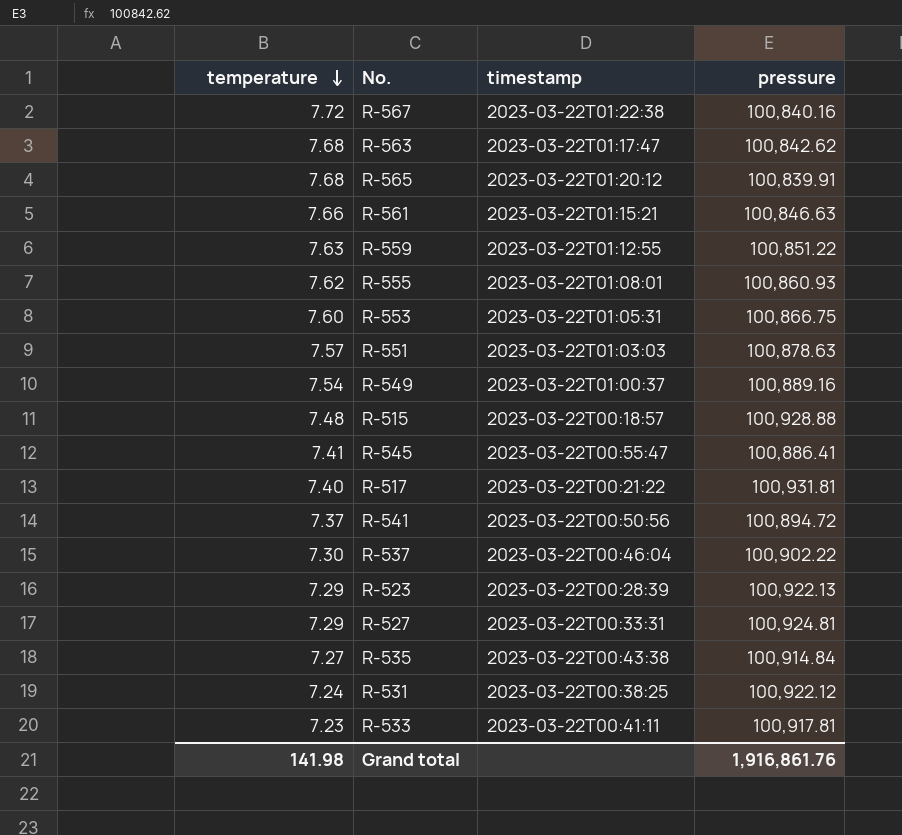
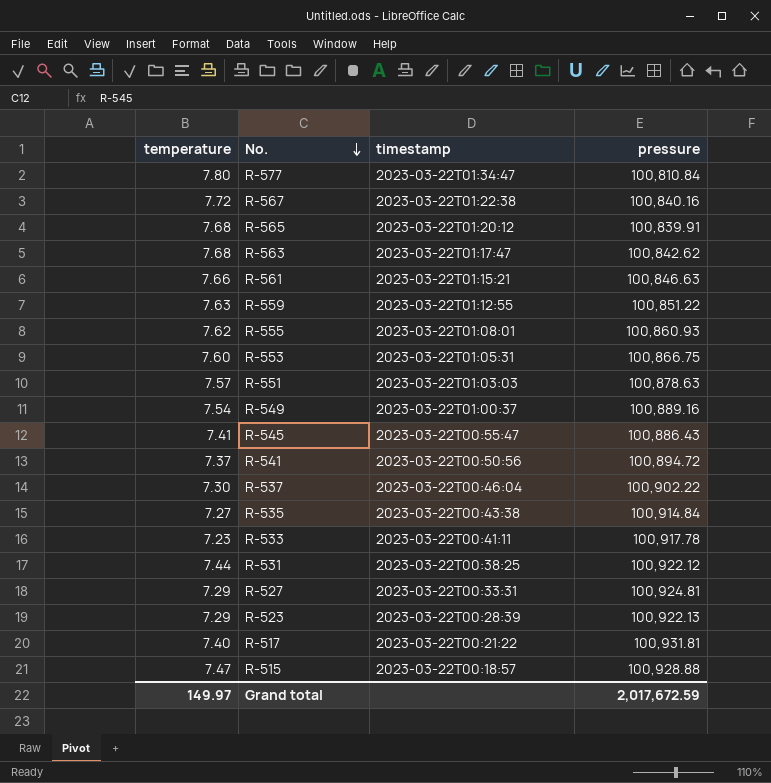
row order: temperature descending -> No. descending
row R-577: none -> 7.80 | 2023-03-22T01:34:47 | 100,810.84
R-545 | pressure: 100,886.41 -> 100,886.43
R-533 | pressure: 100,917.81 -> 100,917.78
R-531 | temperature: 7.24 -> 7.44
R-515 | temperature: 7.48 -> 7.47
Grand total | temperature: 141.98 -> 149.97
Grand total | pressure: 1,916,861.76 -> 2,017,672.59

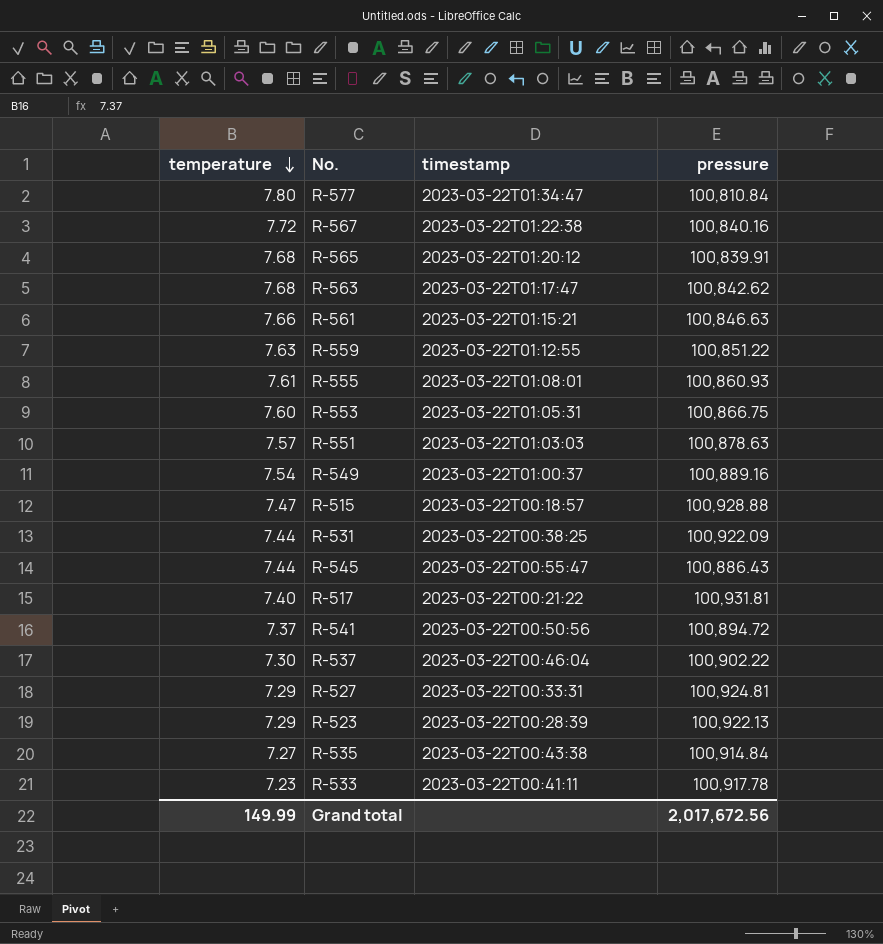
row order: No. descending -> temperature descending
R-555 | temperature: 7.62 -> 7.61
R-531 | pressure: 100,922.12 -> 100,922.09
R-545 | temperature: 7.41 -> 7.44
Grand total | temperature: 149.97 -> 149.99
Grand total | pressure: 2,017,672.59 -> 2,017,672.56

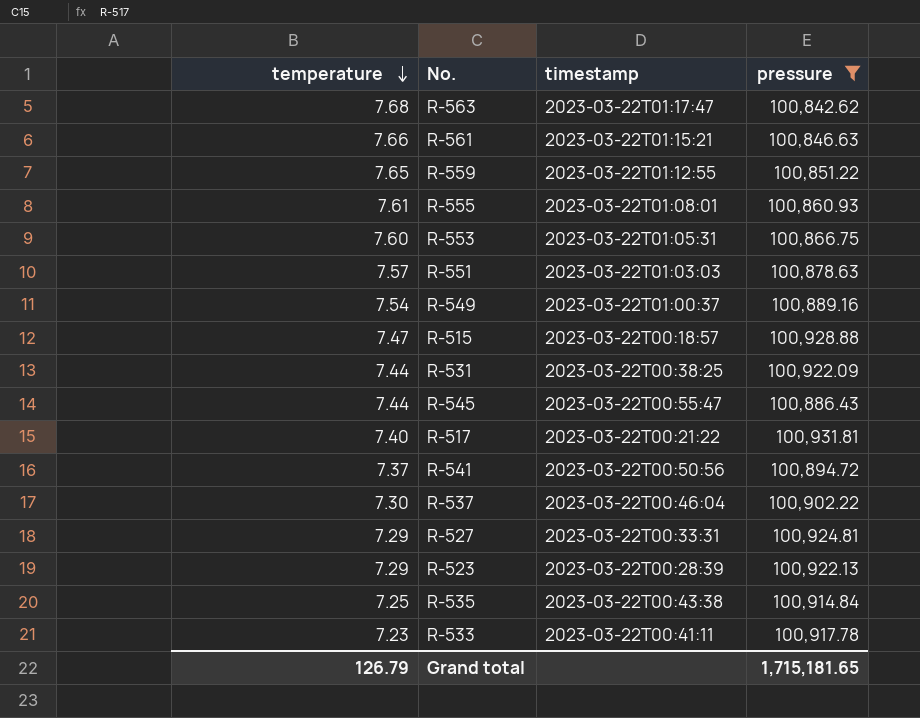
filter: none -> pressure >= 100,842.62
R-559 | temperature: 7.63 -> 7.65
R-535 | temperature: 7.27 -> 7.25
Grand total | temperature: 149.99 -> 126.79
Grand total | pressure: 2,017,672.56 -> 1,715,181.65

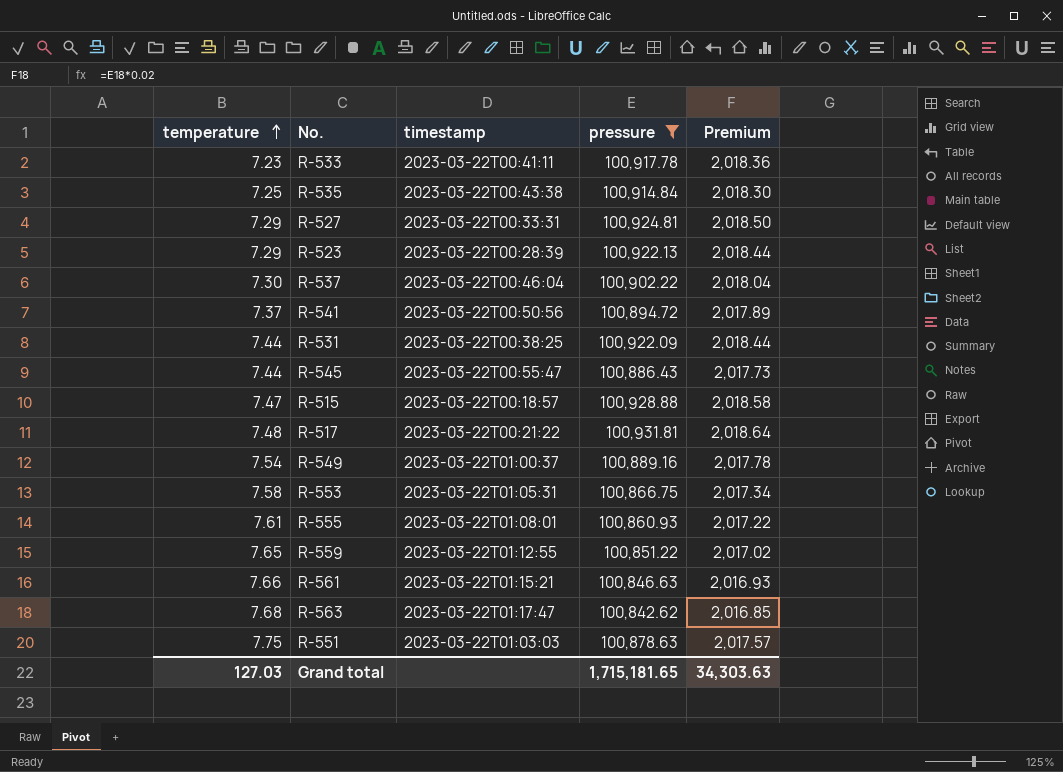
row order: temperature descending -> temperature ascending
column Premium | formula: none -> [pressure] * 0.02
R-517 | temperature: 7.40 -> 7.48
R-553 | temperature: 7.60 -> 7.58
R-551 | temperature: 7.57 -> 7.75
Grand total | temperature: 126.79 -> 127.03

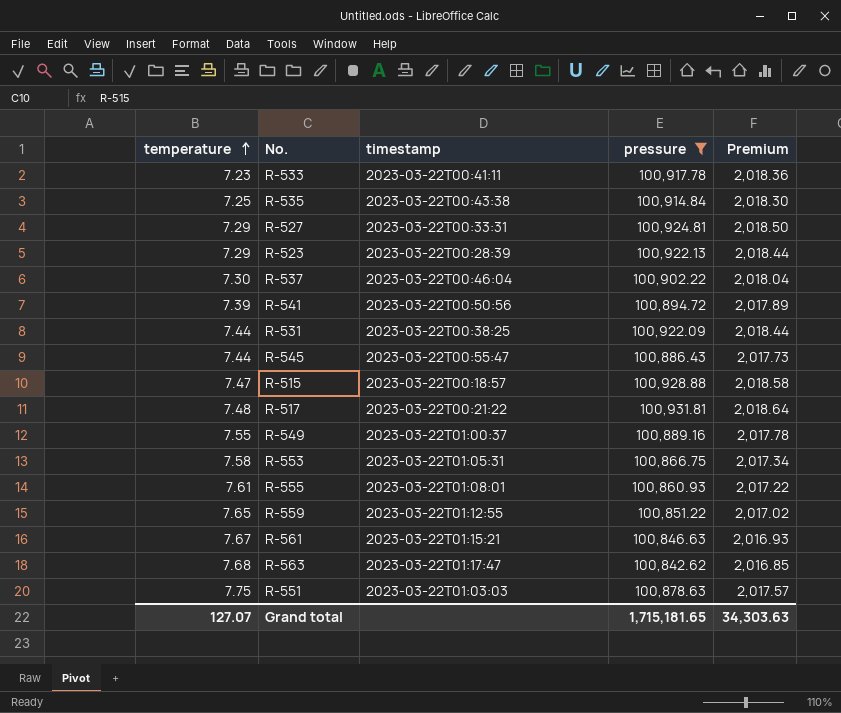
R-541 | temperature: 7.37 -> 7.39
R-549 | temperature: 7.54 -> 7.55
R-561 | temperature: 7.66 -> 7.67
Grand total | temperature: 127.03 -> 127.07

